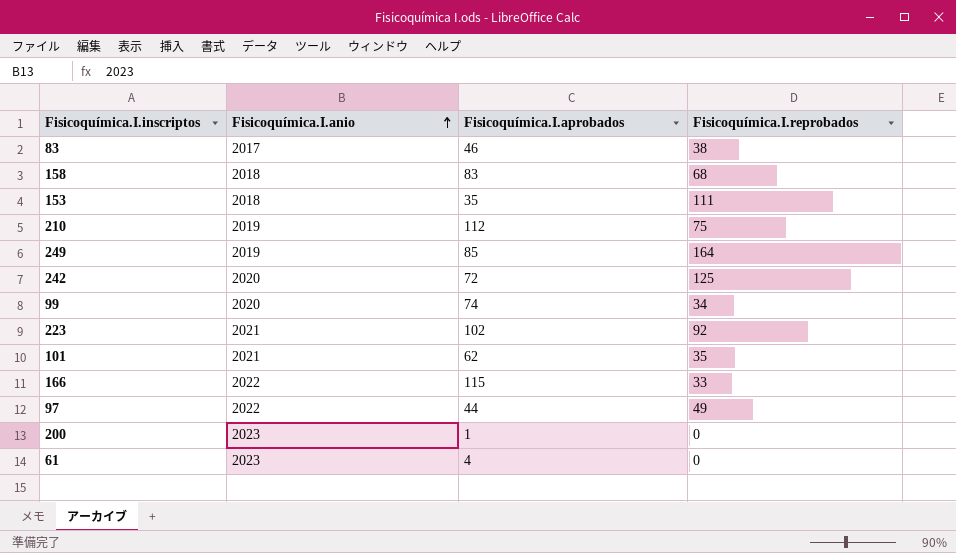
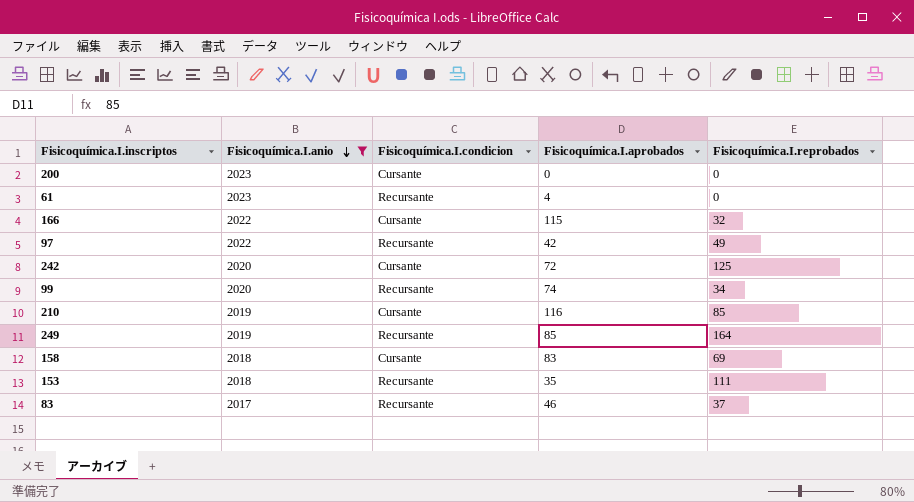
filter: none -> Fisicoquímica.I.anio != 2021
row order: Fisicoquímica.I.anio ascending -> Fisicoquímica.I.anio descending
column Fisicoquímica.I.condicion | position: none -> 3
200 | Fisicoquímica.I.aprobados: 1 -> 0
166 | Fisicoquímica.I.reprobados: 33 -> 32
97 | Fisicoquímica.I.aprobados: 44 -> 42
210 | Fisicoquímica.I.aprobados: 112 -> 116
210 | Fisicoquímica.I.reprobados: 75 -> 85
158 | Fisicoquímica.I.reprobados: 68 -> 69
83 | Fisicoquímica.I.reprobados: 38 -> 37

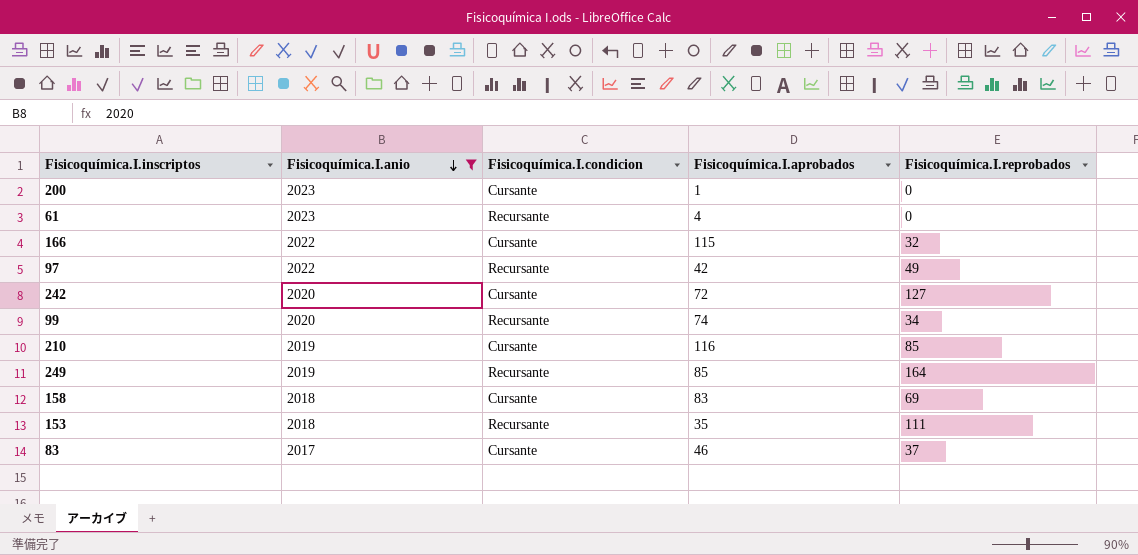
200 | Fisicoquímica.I.aprobados: 0 -> 1
242 | Fisicoquímica.I.reprobados: 125 -> 127
83 | Fisicoquímica.I.condicion: Recursante -> Cursante

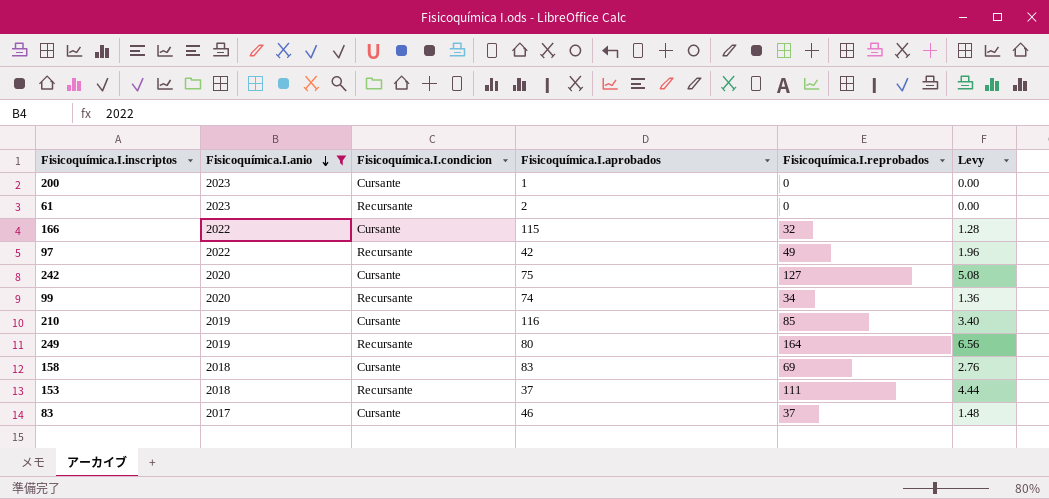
column Levy | formula: none -> [Fisicoquímica.I.reprobados] * 0.04
61 | Fisicoquímica.I.aprobados: 4 -> 2
242 | Fisicoquímica.I.aprobados: 72 -> 75
249 | Fisicoquímica.I.aprobados: 85 -> 80
153 | Fisicoquímica.I.aprobados: 35 -> 37

